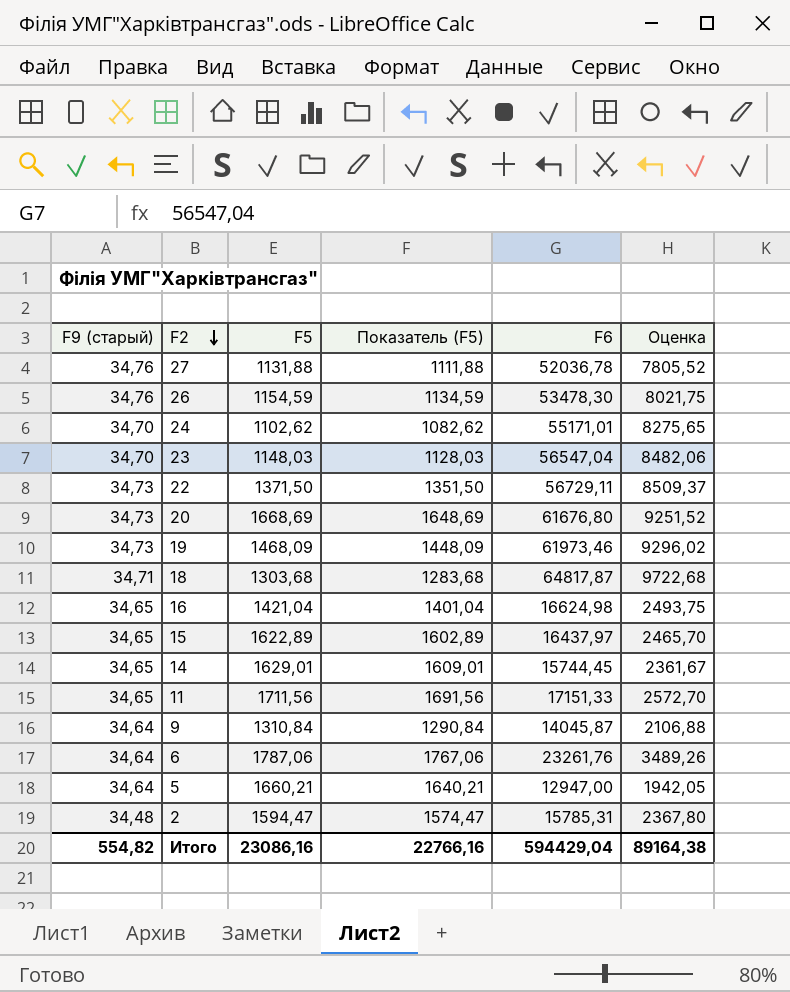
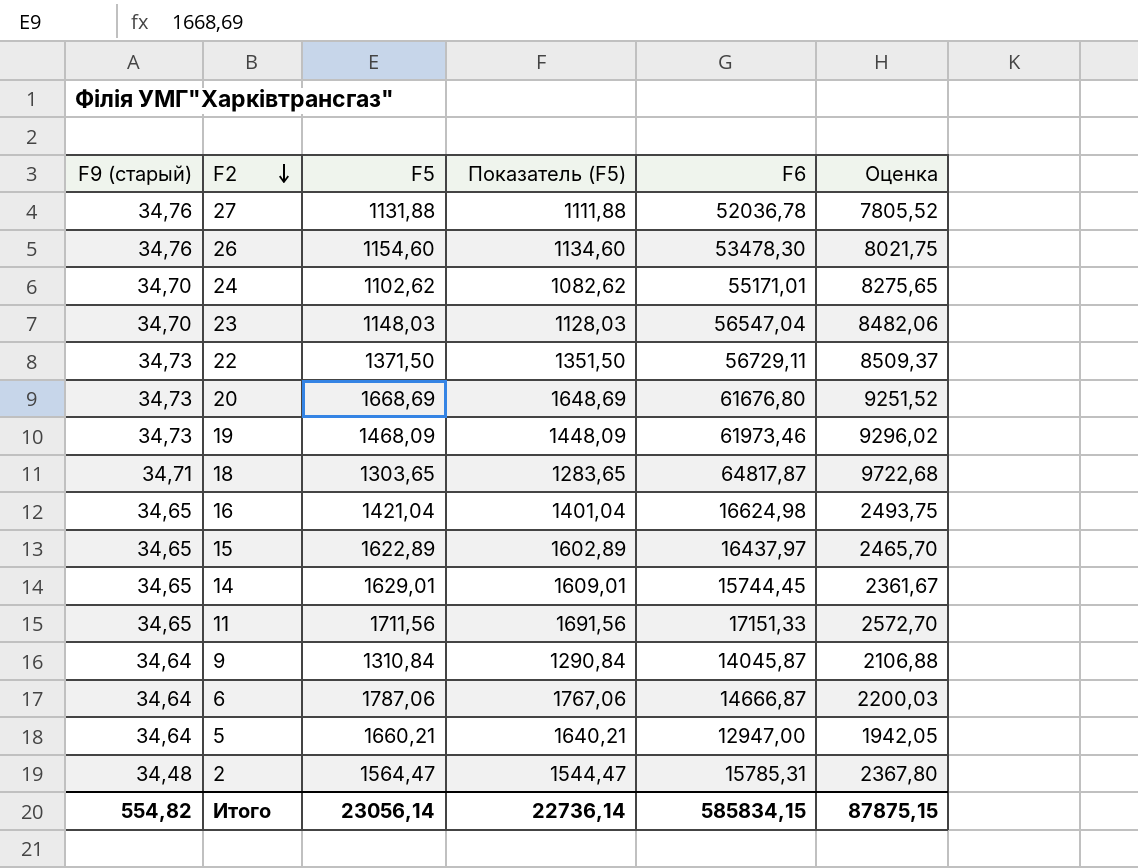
26 | F5: 1154,59 -> 1154,60
26 | Показатель (F5): 1134,59 -> 1134,60
18 | F5: 1303,68 -> 1303,65
18 | Показатель (F5): 1283,68 -> 1283,65
6 | F6: 23261,76 -> 14666,87
6 | Оценка: 3489,26 -> 2200,03
2 | F5: 1594,47 -> 1564,47
2 | Показатель (F5): 1574,47 -> 1544,47
Итого | F5: 23086,16 -> 23056,14
Итого | Показатель (F5): 22766,16 -> 22736,14
Итого | F6: 594429,04 -> 585834,15
Итого | Оценка: 89164,38 -> 87875,15

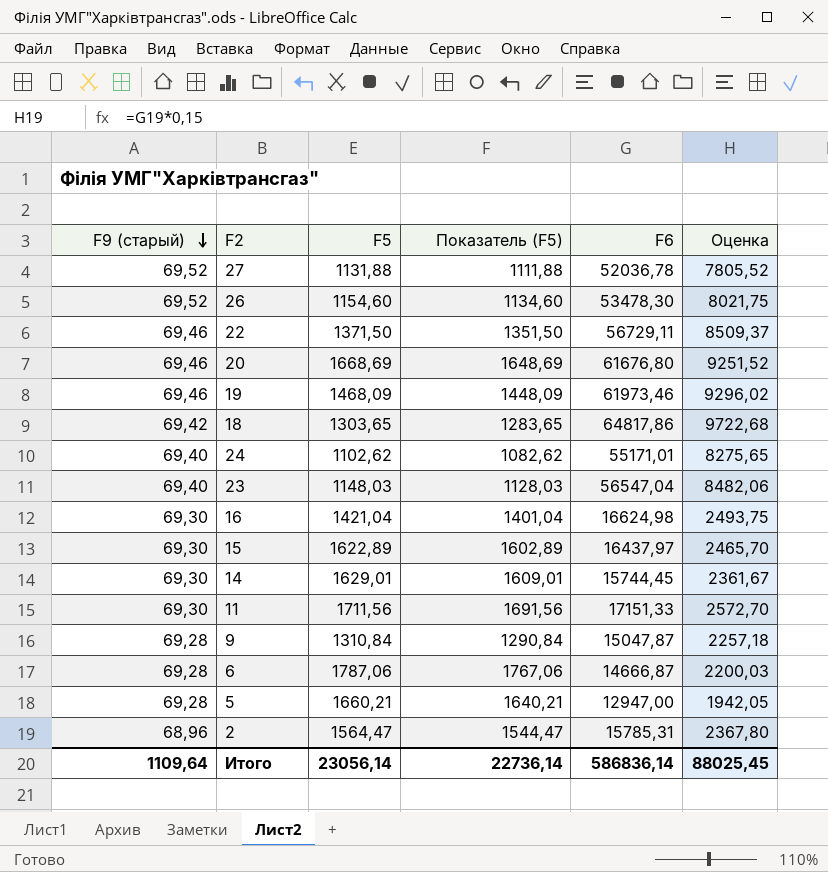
row order: F2 descending -> F9 (старый) descending
27 | F9 (старый): 34,76 -> 69,52
26 | F9 (старый): 34,76 -> 69,52
22 | F9 (старый): 34,73 -> 69,46
20 | F9 (старый): 34,73 -> 69,46
19 | F9 (старый): 34,73 -> 69,46
18 | F9 (старый): 34,71 -> 69,42
18 | F6: 64817,87 -> 64817,86
24 | F9 (старый): 34,70 -> 69,40
23 | F9 (старый): 34,70 -> 69,40
16 | F9 (старый): 34,65 -> 69,30
15 | F9 (старый): 34,65 -> 69,30
14 | F9 (старый): 34,65 -> 69,30
11 | F9 (старый): 34,65 -> 69,30
9 | F9 (старый): 34,64 -> 69,28
9 | F6: 14045,87 -> 15047,87
9 | Оценка: 2106,88 -> 2257,18
6 | F9 (старый): 34,64 -> 69,28
5 | F9 (старый): 34,64 -> 69,28
2 | F9 (старый): 34,48 -> 68,96
Итого | F9 (старый): 554,82 -> 1109,64
Итого | F6: 585834,15 -> 586836,14
Итого | Оценка: 87875,15 -> 88025,45

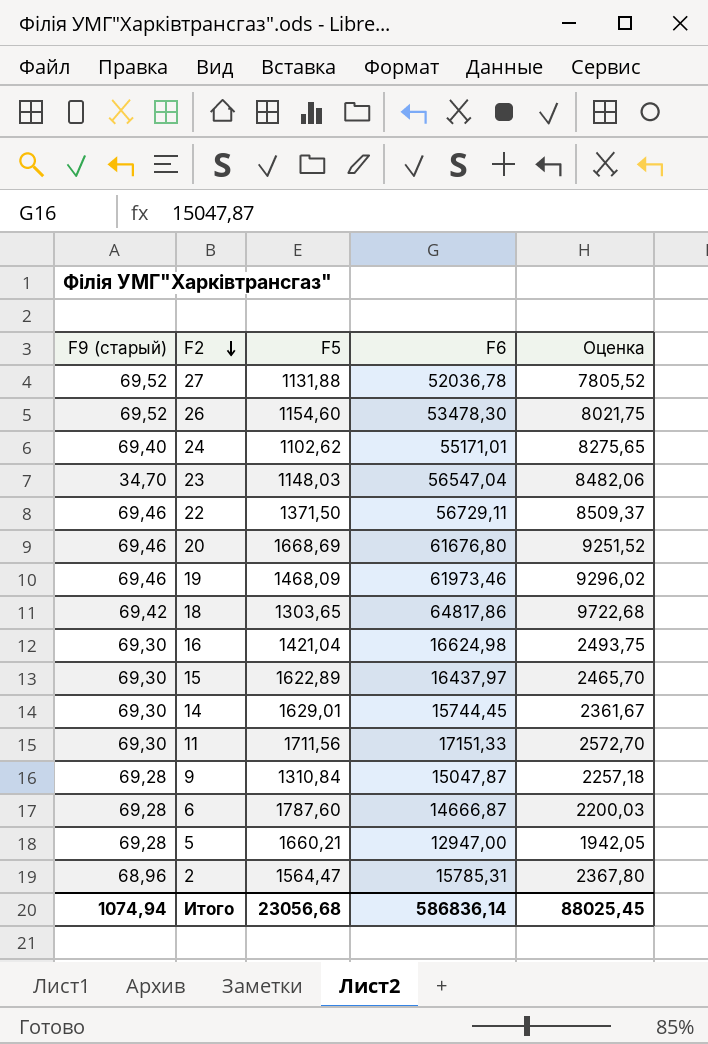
row order: F9 (старый) descending -> F2 descending
column Показатель (F5) | formula: [F5] - 20 -> none
23 | F9 (старый): 69,40 -> 34,70
6 | F5: 1787,06 -> 1787,60
Итого | F9 (старый): 1109,64 -> 1074,94
Итого | F5: 23056,14 -> 23056,68

